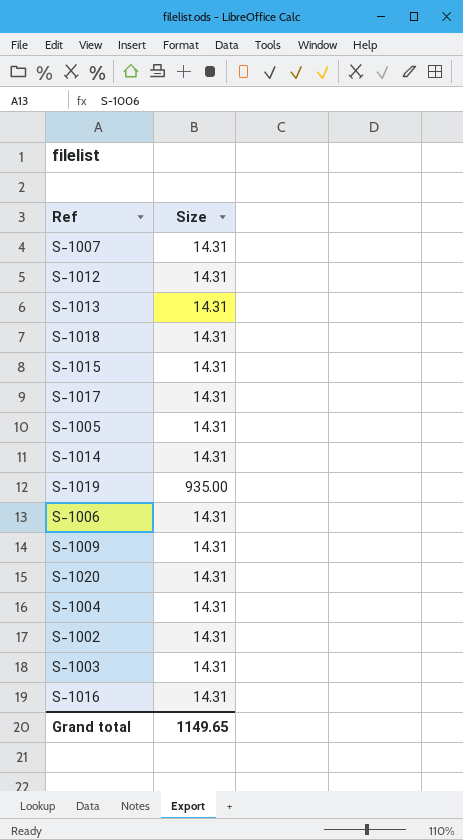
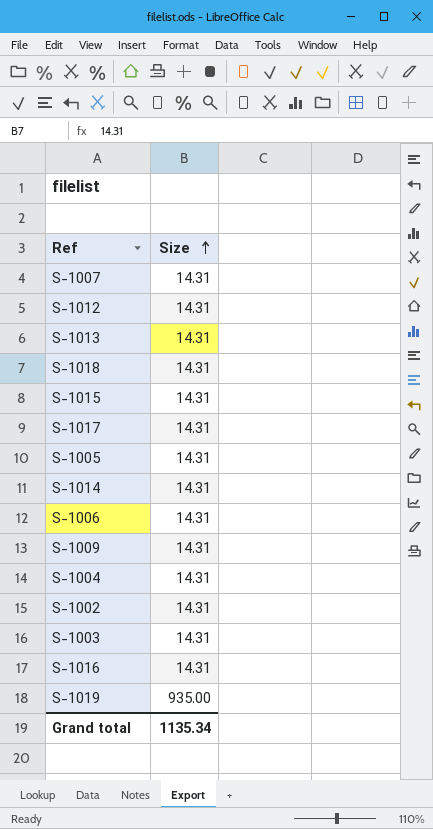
row order: none -> Size ascending
row S-1020: 14.31 -> none
Grand total | Size: 1149.65 -> 1135.34

